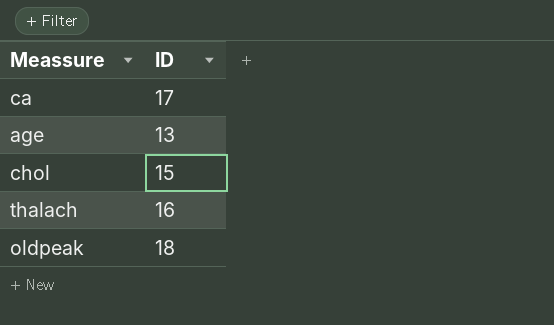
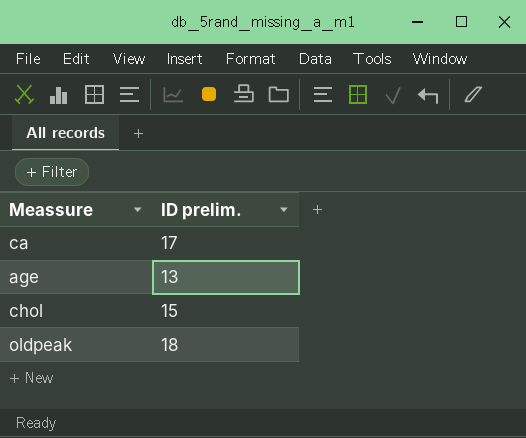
column name: ID -> ID prelim.
row thalach: 16 -> none

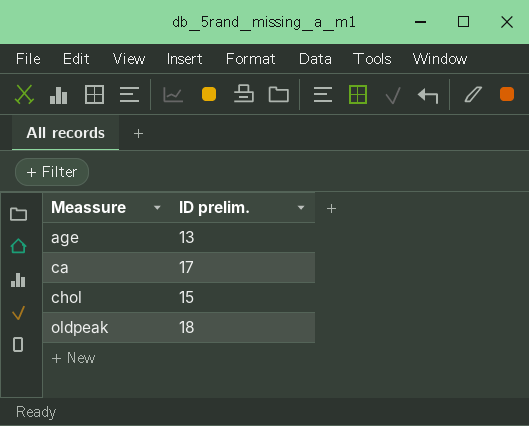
row order: none -> Meassure ascending

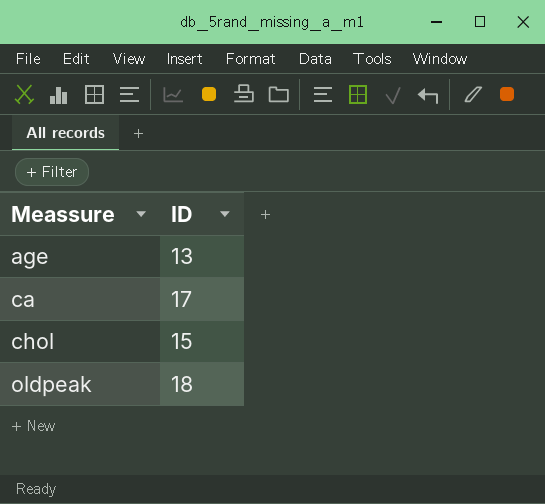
column name: ID prelim. -> ID

